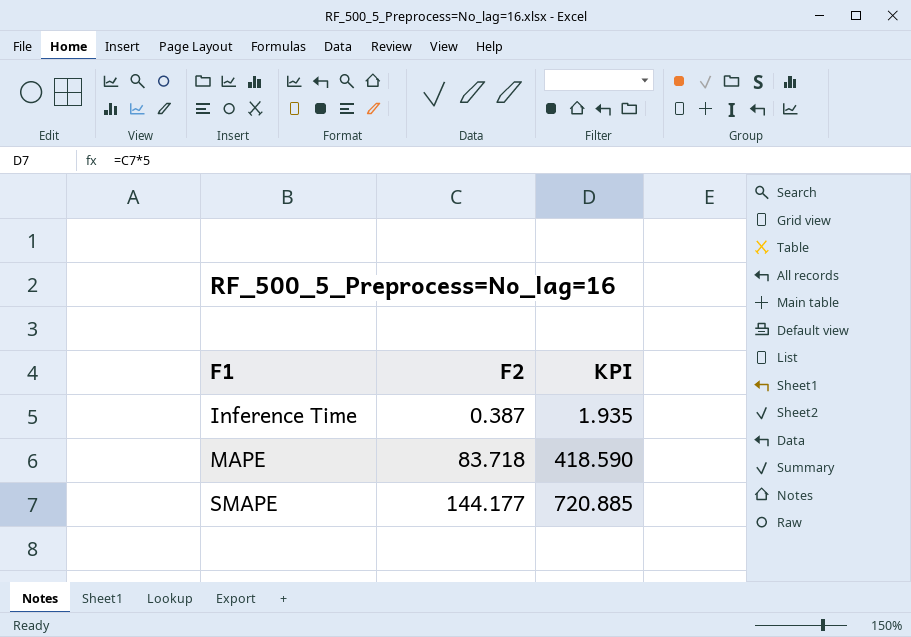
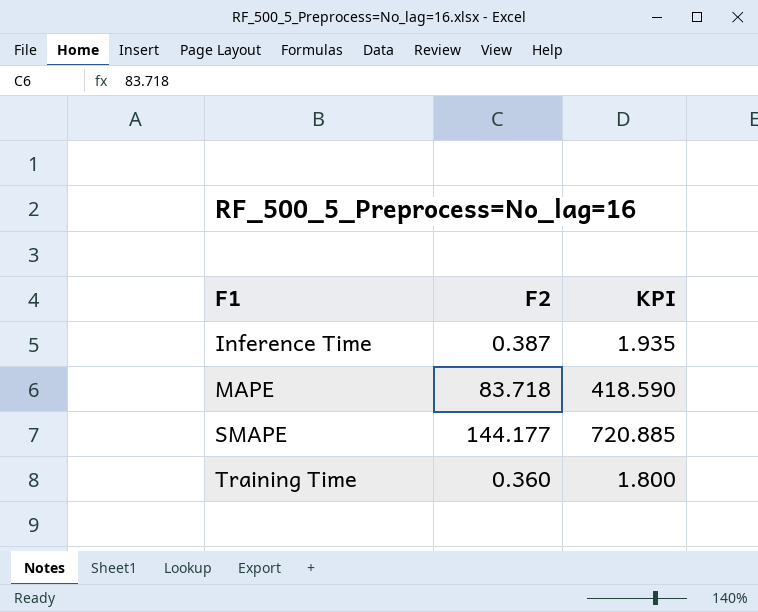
row Training Time: none -> 0.360 | 1.800

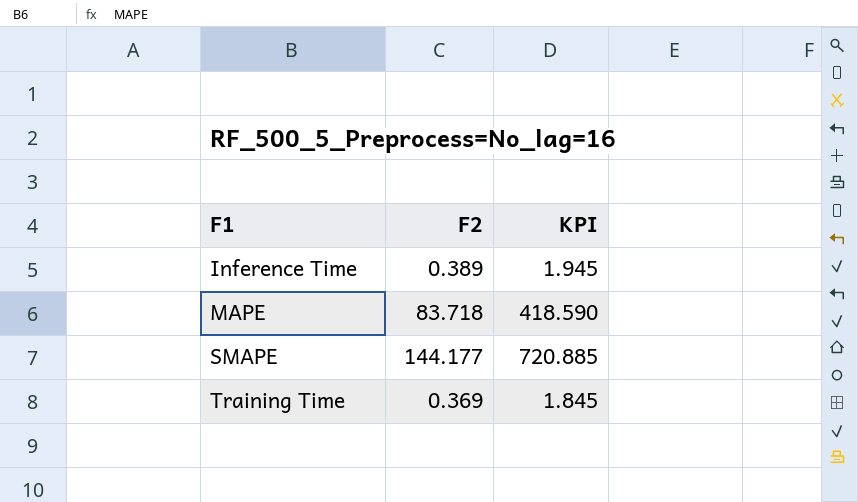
Inference Time | F2: 0.387 -> 0.389
Inference Time | KPI: 1.935 -> 1.945
Training Time | F2: 0.360 -> 0.369
Training Time | KPI: 1.800 -> 1.845

